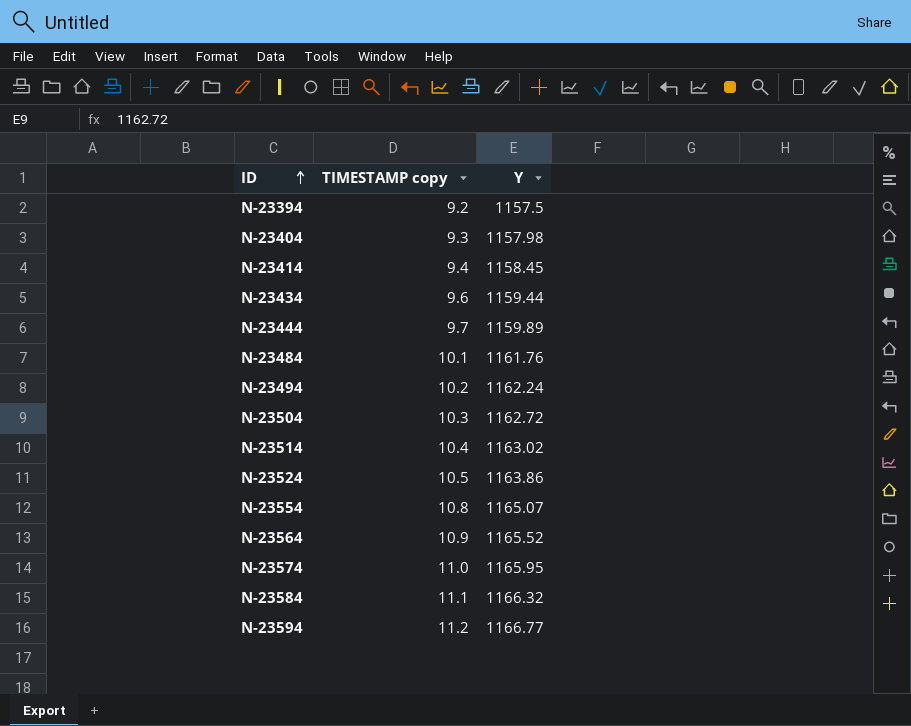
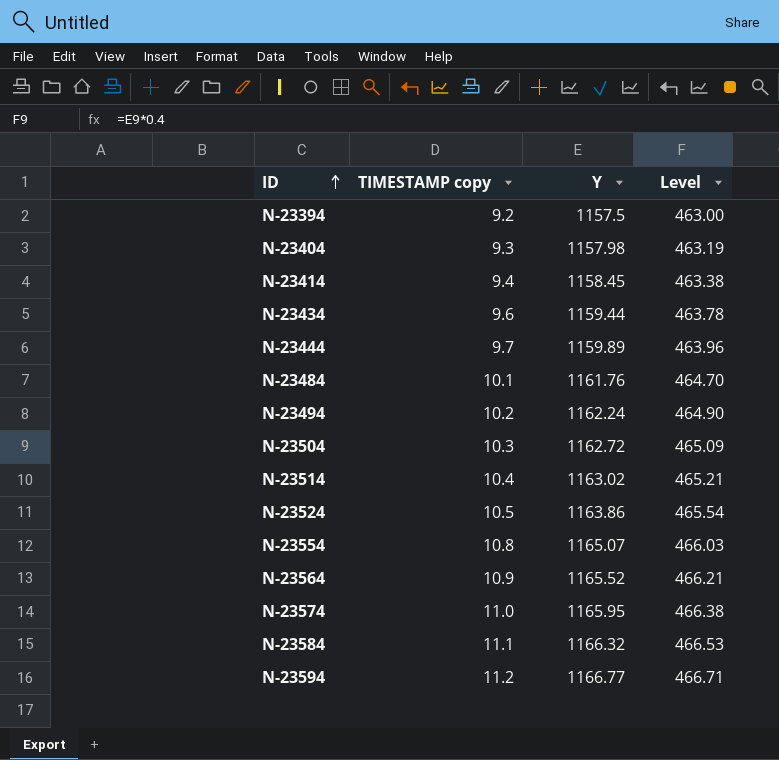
column Level | formula: none -> [Y] * 0.4

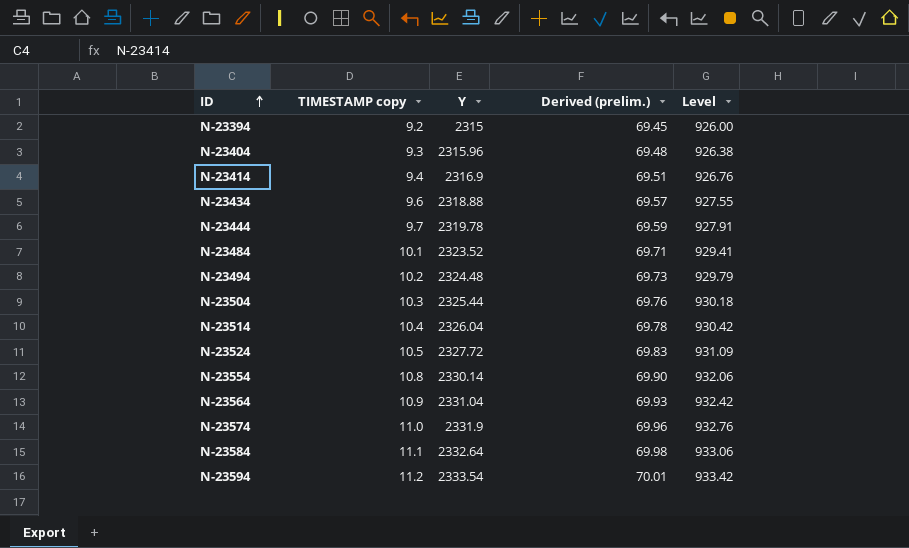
column Derived (prelim.) | formula: none -> [Y] * 0.03
N-23394 | Y: 1157.5 -> 2315
N-23394 | Level: 463.00 -> 926.00
N-23404 | Y: 1157.98 -> 2315.96
N-23404 | Level: 463.19 -> 926.38
N-23414 | Y: 1158.45 -> 2316.9
N-23414 | Level: 463.38 -> 926.76
N-23434 | Y: 1159.44 -> 2318.88
N-23434 | Level: 463.78 -> 927.55
N-23444 | Y: 1159.89 -> 2319.78
N-23444 | Level: 463.96 -> 927.91
N-23484 | Y: 1161.76 -> 2323.52
N-23484 | Level: 464.70 -> 929.41
N-23494 | Y: 1162.24 -> 2324.48
N-23494 | Level: 464.90 -> 929.79
N-23504 | Y: 1162.72 -> 2325.44
N-23504 | Level: 465.09 -> 930.18
N-23514 | Y: 1163.02 -> 2326.04
N-23514 | Level: 465.21 -> 930.42
N-23524 | Y: 1163.86 -> 2327.72
N-23524 | Level: 465.54 -> 931.09
N-23554 | Y: 1165.07 -> 2330.14
N-23554 | Level: 466.03 -> 932.06
N-23564 | Y: 1165.52 -> 2331.04
N-23564 | Level: 466.21 -> 932.42
N-23574 | Y: 1165.95 -> 2331.9
N-23574 | Level: 466.38 -> 932.76
N-23584 | Y: 1166.32 -> 2332.64
N-23584 | Level: 466.53 -> 933.06
N-23594 | Y: 1166.77 -> 2333.54
N-23594 | Level: 466.71 -> 933.42

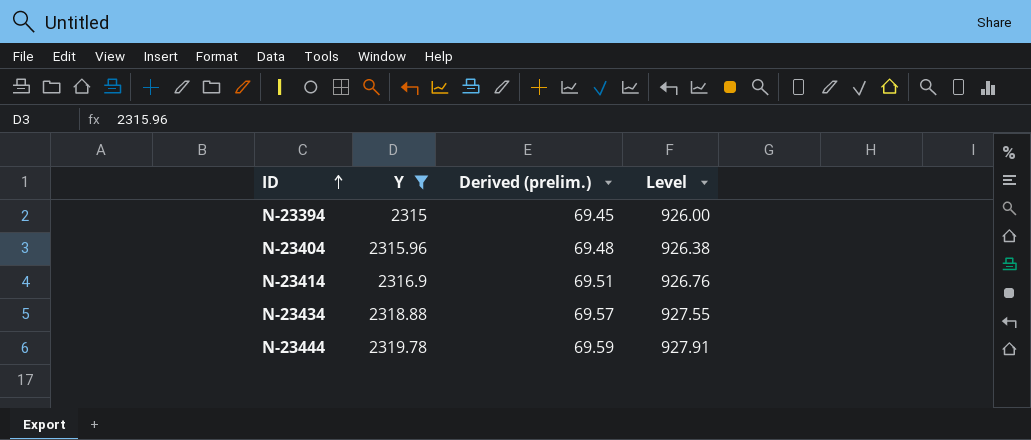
filter: none -> Y <= 2319.78
column TIMESTAMP copy | position: 2 -> none

